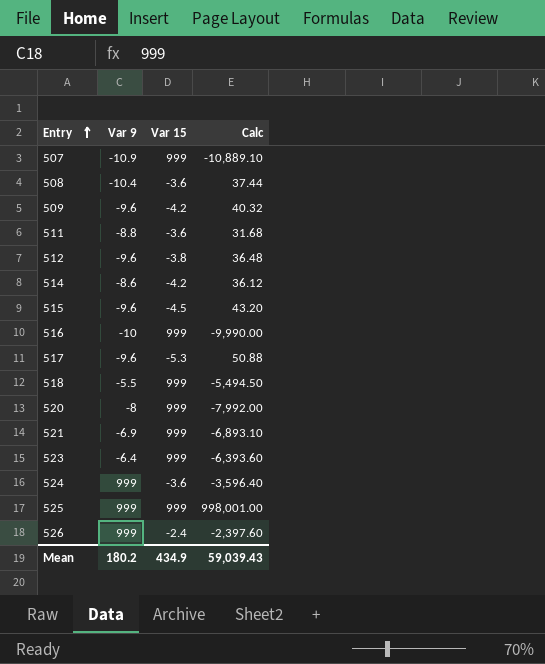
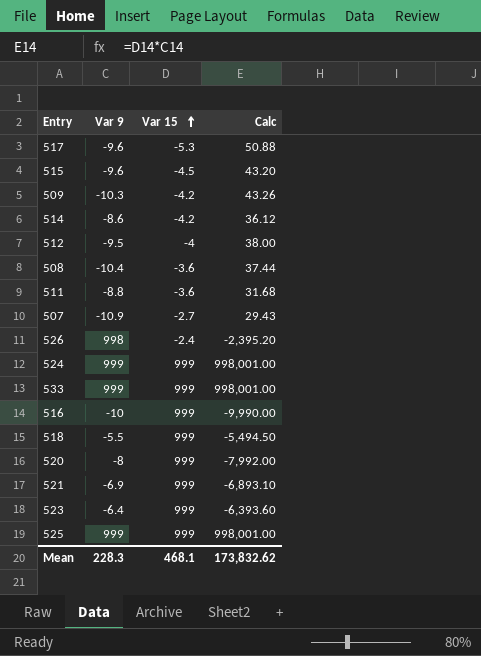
row order: Entry ascending -> Var 15 ascending
509 | Var 9: -9.6 -> -10.3
509 | Calc: 40.32 -> 43.26
512 | Var 9: -9.6 -> -9.5
512 | Var 15: -3.8 -> -4
512 | Calc: 36.48 -> 38.00
507 | Var 15: 999 -> -2.7
507 | Calc: -10,889.10 -> 29.43
526 | Var 9: 999 -> 998
526 | Calc: -2,397.60 -> -2,395.20
524 | Var 15: -3.6 -> 999
524 | Calc: -3,596.40 -> 998,001.00
row 533: none -> 999 | 999 | 998,001.00
Mean | Var 9: 180.2 -> 228.3
Mean | Var 15: 434.9 -> 468.1
Mean | Calc: 59,039.43 -> 173,832.62

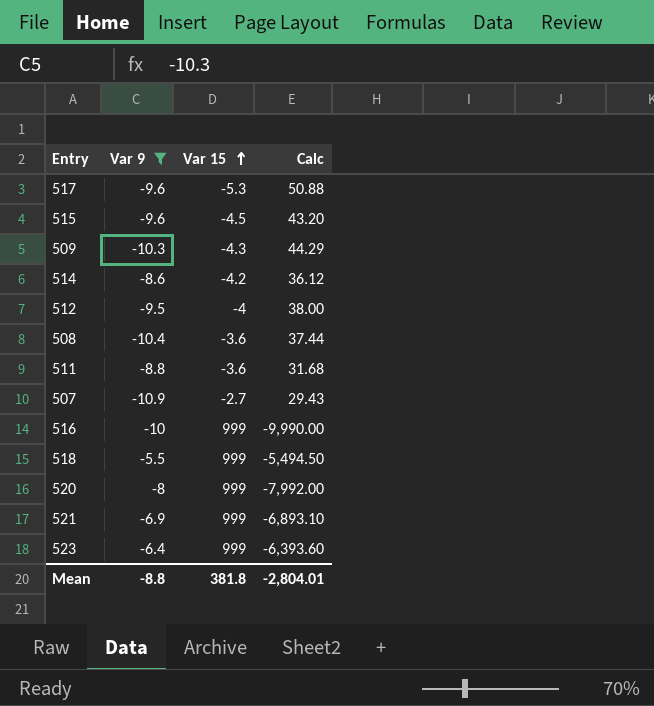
filter: none -> Var 9 <= -5.5
509 | Var 15: -4.2 -> -4.3
509 | Calc: 43.26 -> 44.29
Mean | Var 9: 228.3 -> -8.8
Mean | Var 15: 468.1 -> 381.8
Mean | Calc: 173,832.62 -> -2,804.01

